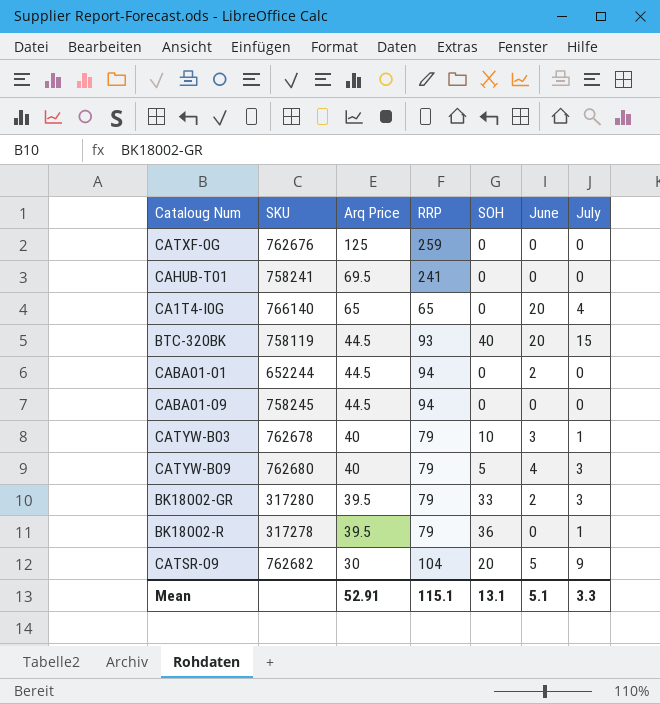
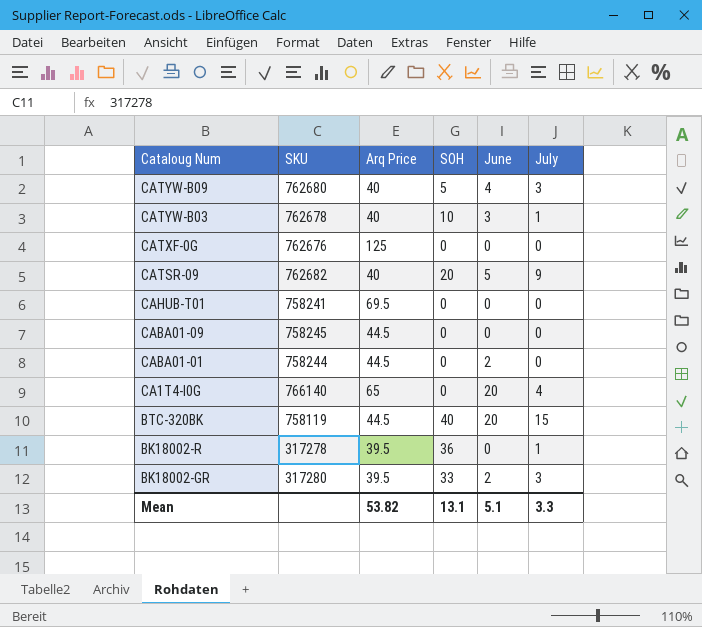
row order: Arq Price descending -> Cataloug Num descending
column RRP | position: 4 -> none
CATSR-09 | Arq Price: 30 -> 40
CABA01-01 | SKU: 652244 -> 758244
Mean | Arq Price: 52.91 -> 53.82

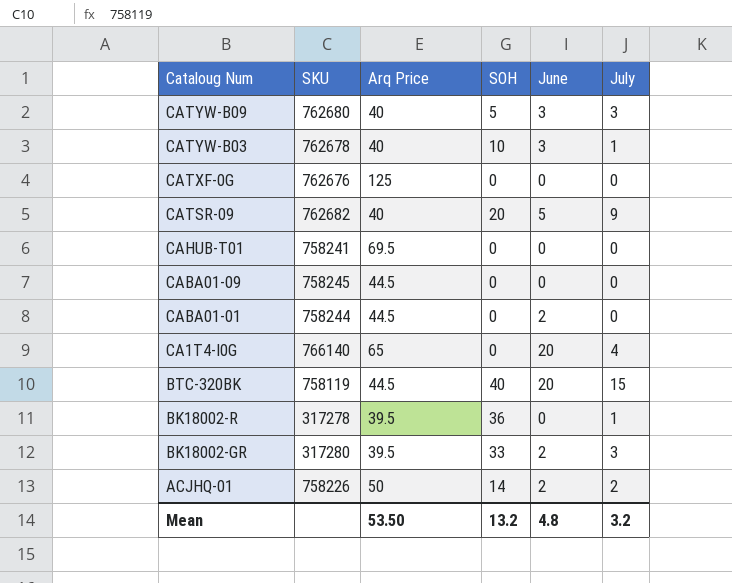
CATYW-B09 | June: 4 -> 3
row ACJHQ-01: none -> 758226 | 50 | 14 | 2 | 2
Mean | Arq Price: 53.82 -> 53.50
Mean | SOH: 13.1 -> 13.2
Mean | June: 5.1 -> 4.8
Mean | July: 3.3 -> 3.2

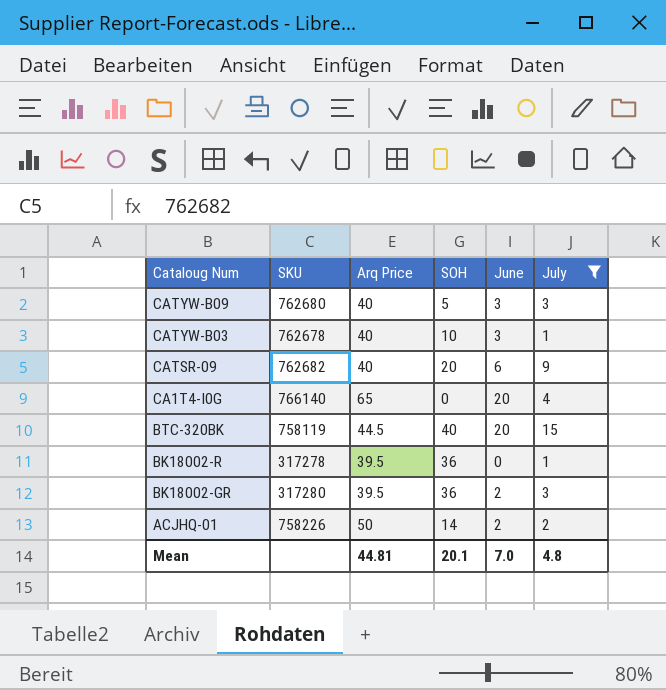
filter: none -> July != 0
CATSR-09 | June: 5 -> 6
BK18002-GR | SOH: 33 -> 36
Mean | Arq Price: 53.50 -> 44.81
Mean | SOH: 13.2 -> 20.1
Mean | June: 4.8 -> 7.0
Mean | July: 3.2 -> 4.8

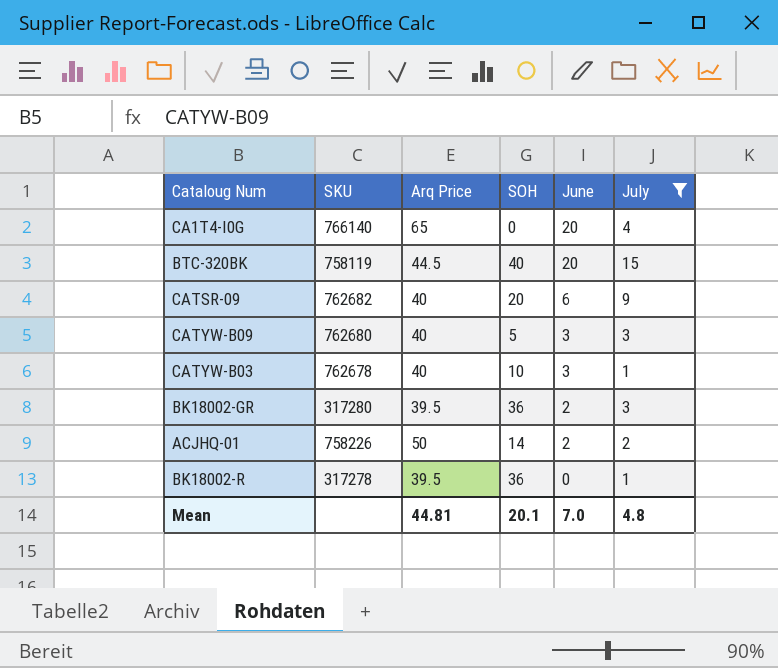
row order: Cataloug Num descending -> June descending

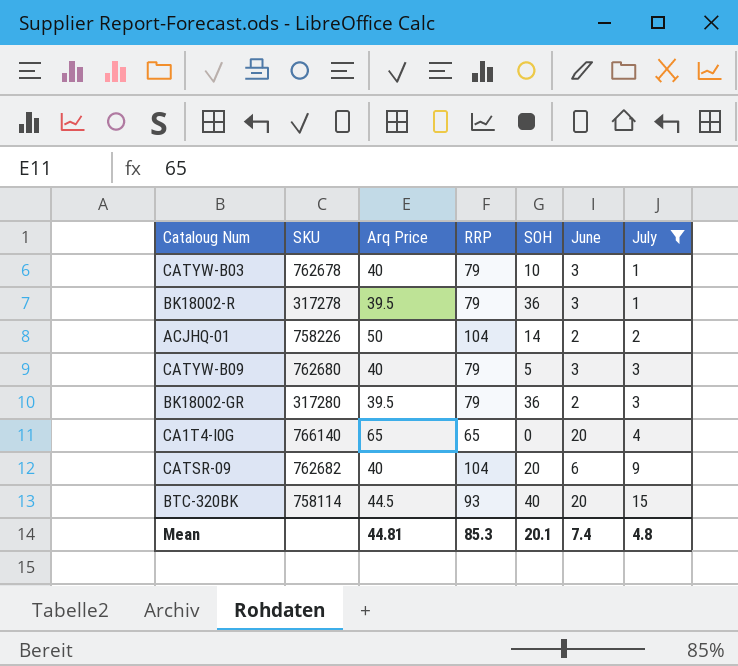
row order: June descending -> July ascending
column RRP | position: none -> 4
BK18002-R | June: 0 -> 3
BTC-320BK | SKU: 758119 -> 758114
Mean | June: 7.0 -> 7.4

